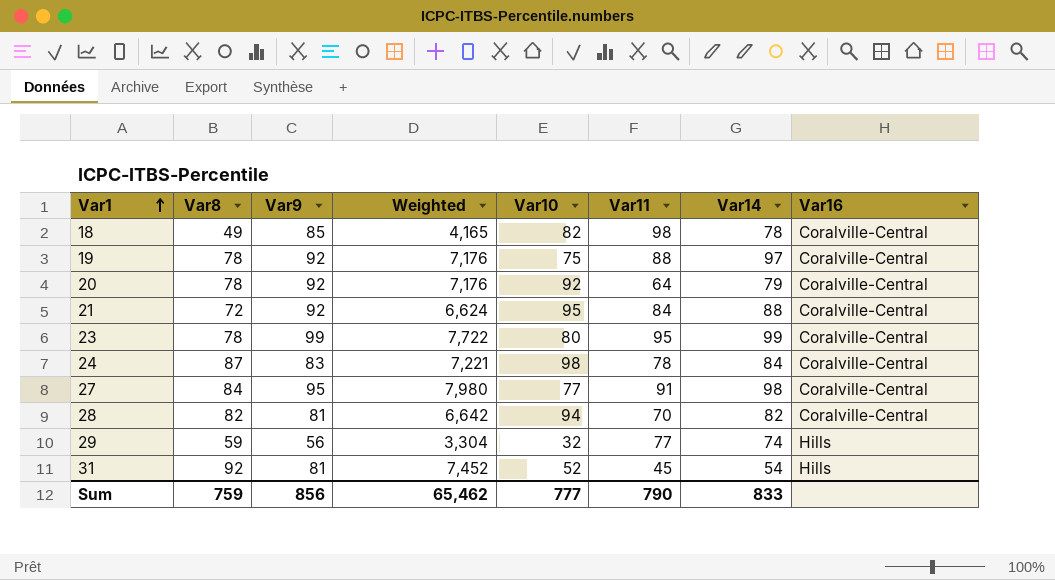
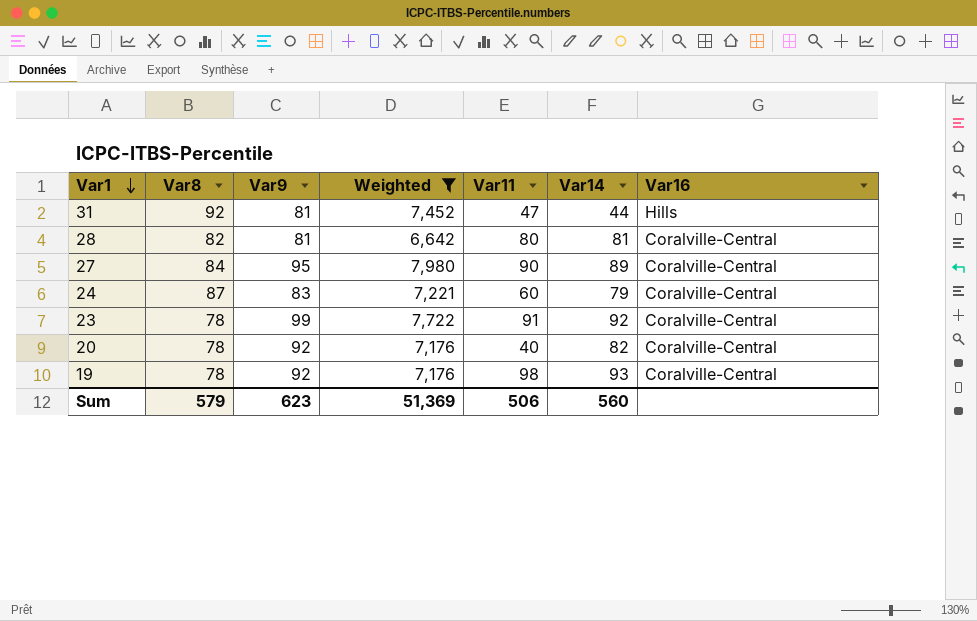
filter: none -> Weighted >= 6,642
row order: Var1 ascending -> Var1 descending
column Var10 | position: 5 -> none
31 | Var11: 45 -> 47
31 | Var14: 54 -> 44
28 | Var11: 70 -> 80
28 | Var14: 82 -> 81
27 | Var11: 91 -> 90
27 | Var14: 98 -> 89
24 | Var11: 78 -> 60
24 | Var14: 84 -> 79
23 | Var11: 95 -> 91
23 | Var14: 99 -> 92
20 | Var11: 64 -> 40
20 | Var14: 79 -> 82
19 | Var11: 88 -> 98
19 | Var14: 97 -> 93
Sum | Var8: 759 -> 579
Sum | Var9: 856 -> 623
Sum | Weighted: 65,462 -> 51,369
Sum | Var11: 790 -> 506
Sum | Var14: 833 -> 560

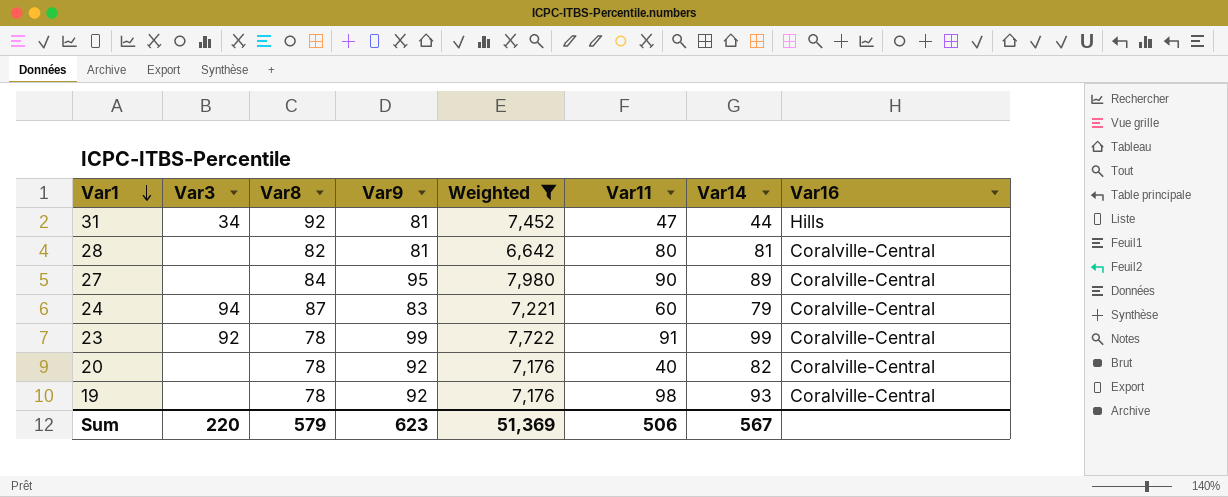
column Var3 | position: none -> 2
23 | Var14: 92 -> 99
Sum | Var14: 560 -> 567

